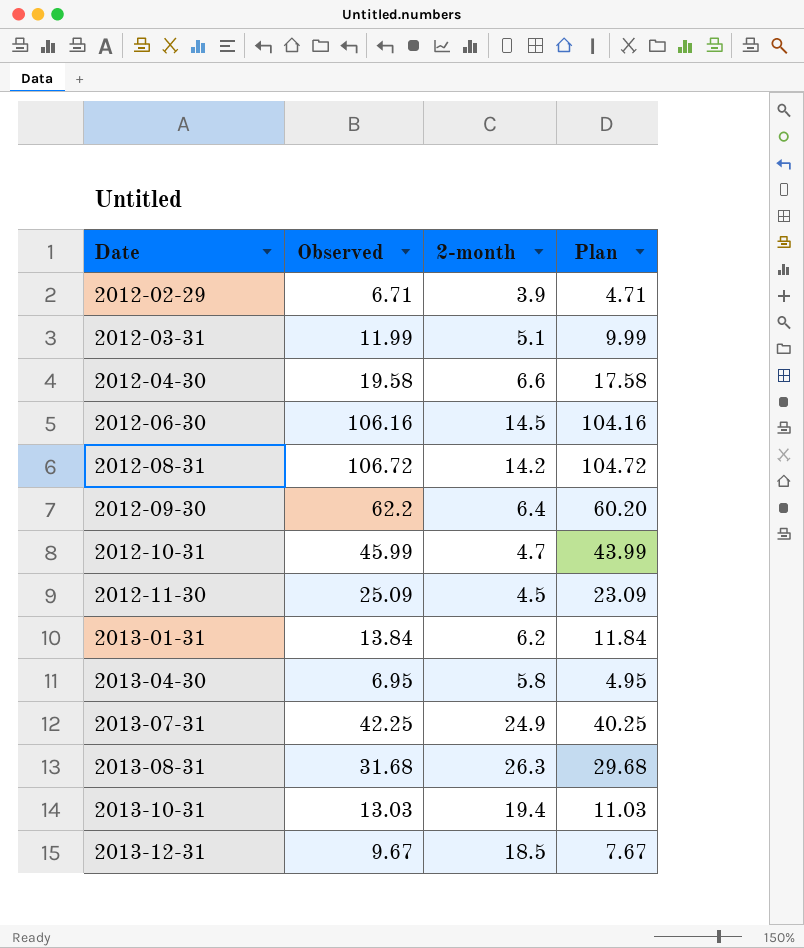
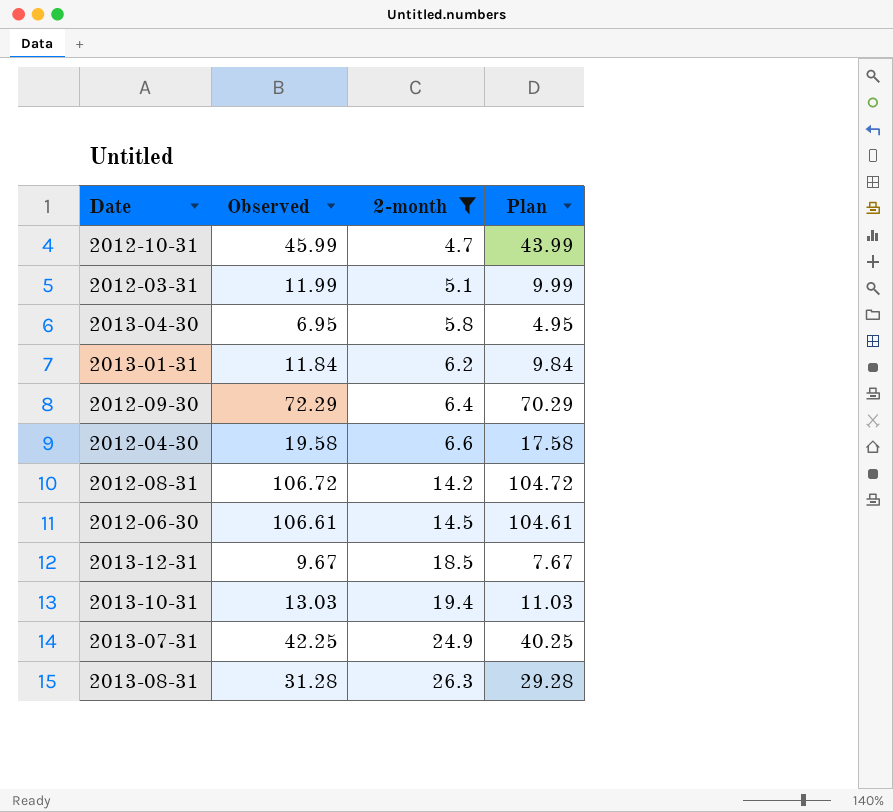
filter: none -> 2-month >= 4.7
row order: Date ascending -> 2-month ascending
2013-01-31 | Observed: 13.84 -> 11.84
2013-01-31 | Plan: 11.84 -> 9.84
2012-09-30 | Observed: 62.2 -> 72.29
2012-09-30 | Plan: 60.20 -> 70.29
2012-06-30 | Observed: 106.16 -> 106.61
2012-06-30 | Plan: 104.16 -> 104.61
2013-08-31 | Observed: 31.68 -> 31.28
2013-08-31 | Plan: 29.68 -> 29.28

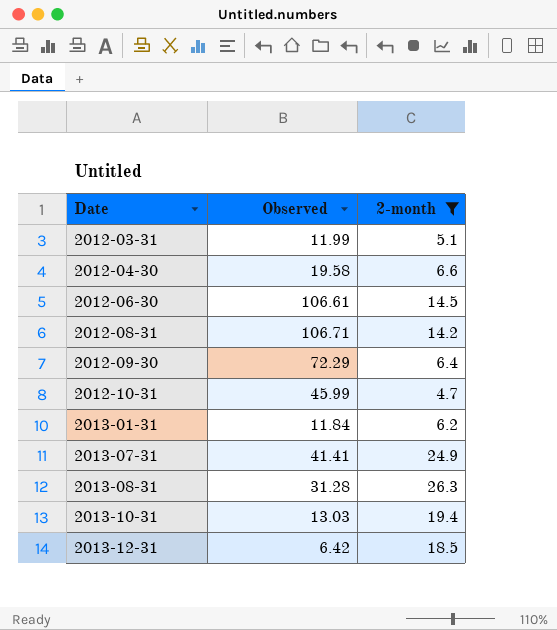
row order: 2-month ascending -> Date ascending
column Plan | formula: [Observed] - 2 -> none
row 2013-04-30: 6.95 | 5.8 | 4.95 -> none
2012-08-31 | Observed: 106.72 -> 106.71
2013-07-31 | Observed: 42.25 -> 41.41
2013-12-31 | Observed: 9.67 -> 6.42

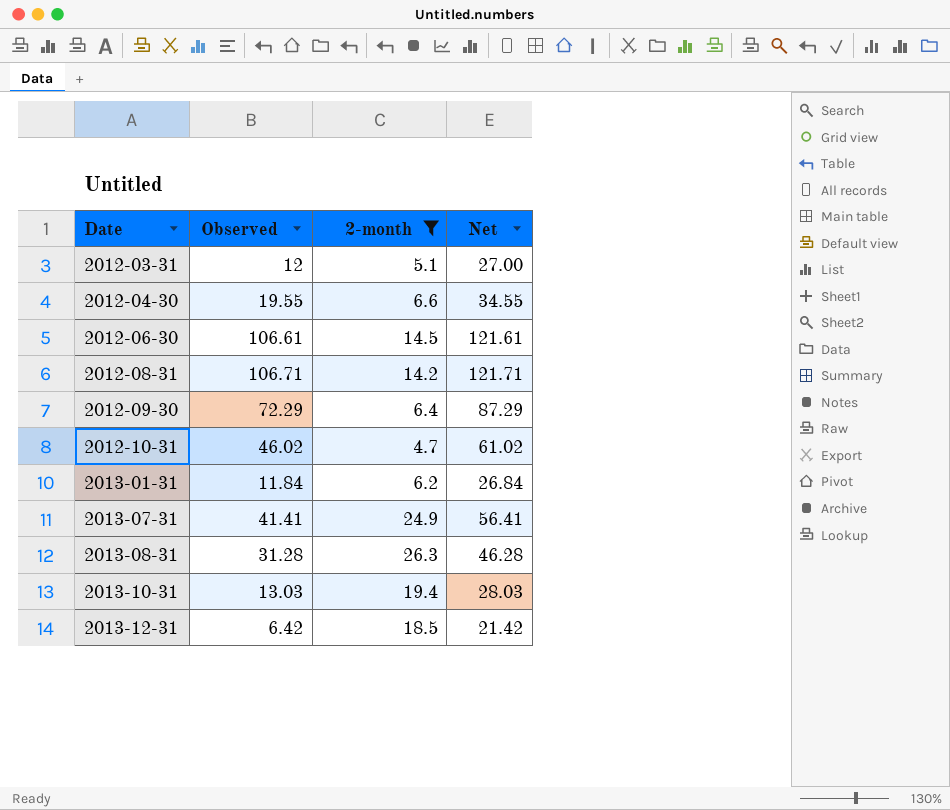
column Net | formula: none -> [Observed] + 15
2012-03-31 | Observed: 11.99 -> 12
2012-04-30 | Observed: 19.58 -> 19.55
2012-10-31 | Observed: 45.99 -> 46.02

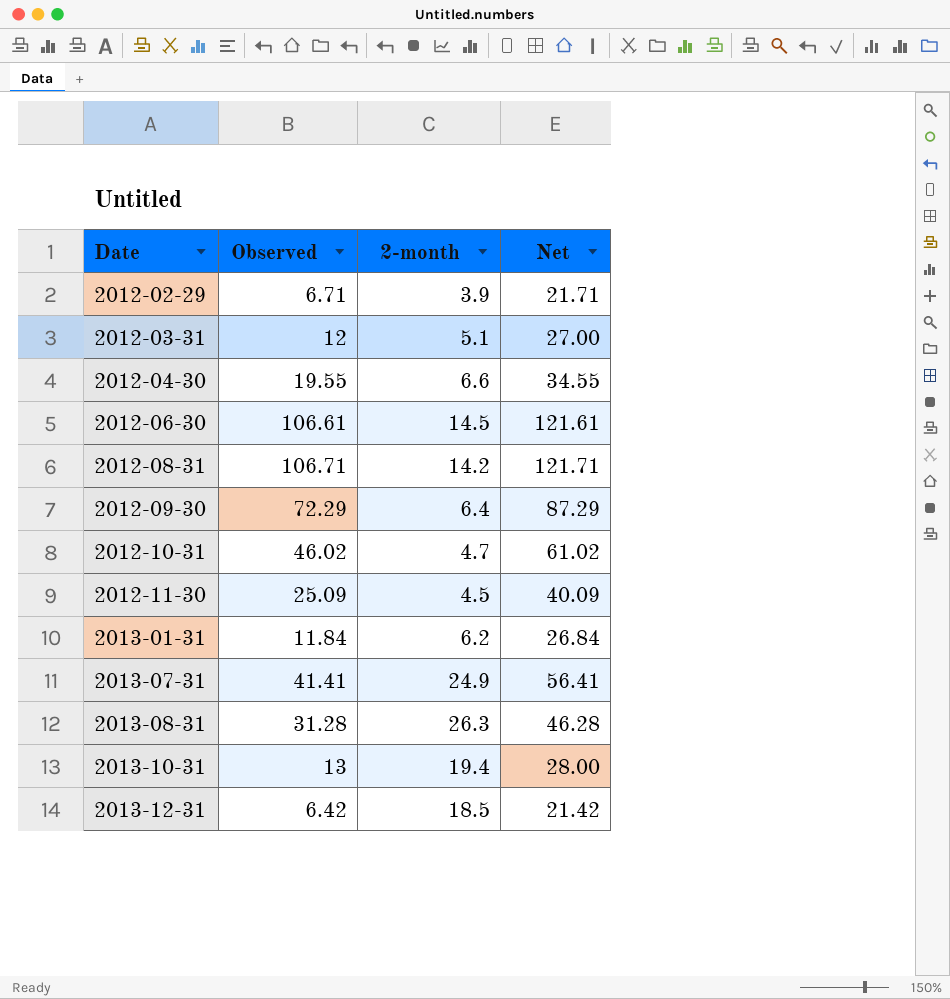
filter: 2-month >= 4.7 -> none
2013-10-31 | Observed: 13.03 -> 13
2013-10-31 | Net: 28.03 -> 28.00

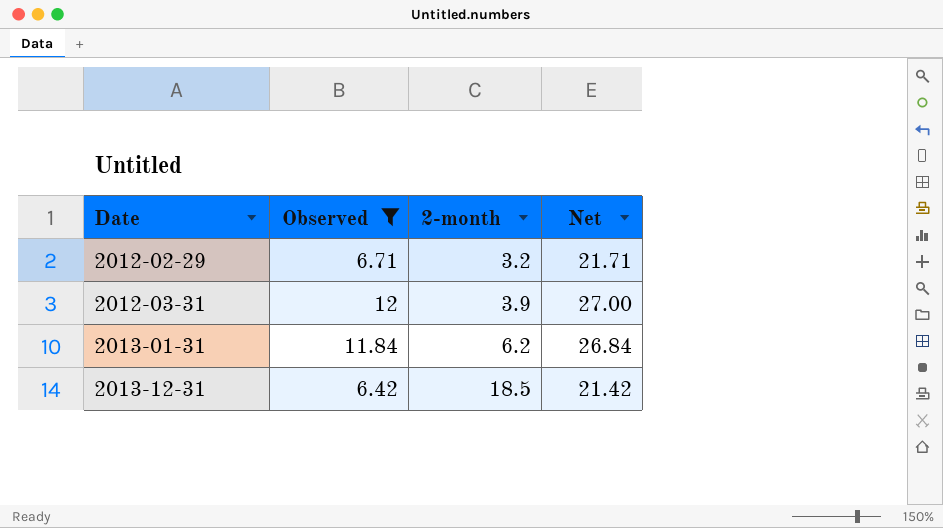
filter: none -> Observed <= 12
2012-02-29 | 2-month: 3.9 -> 3.2
2012-03-31 | 2-month: 5.1 -> 3.9

